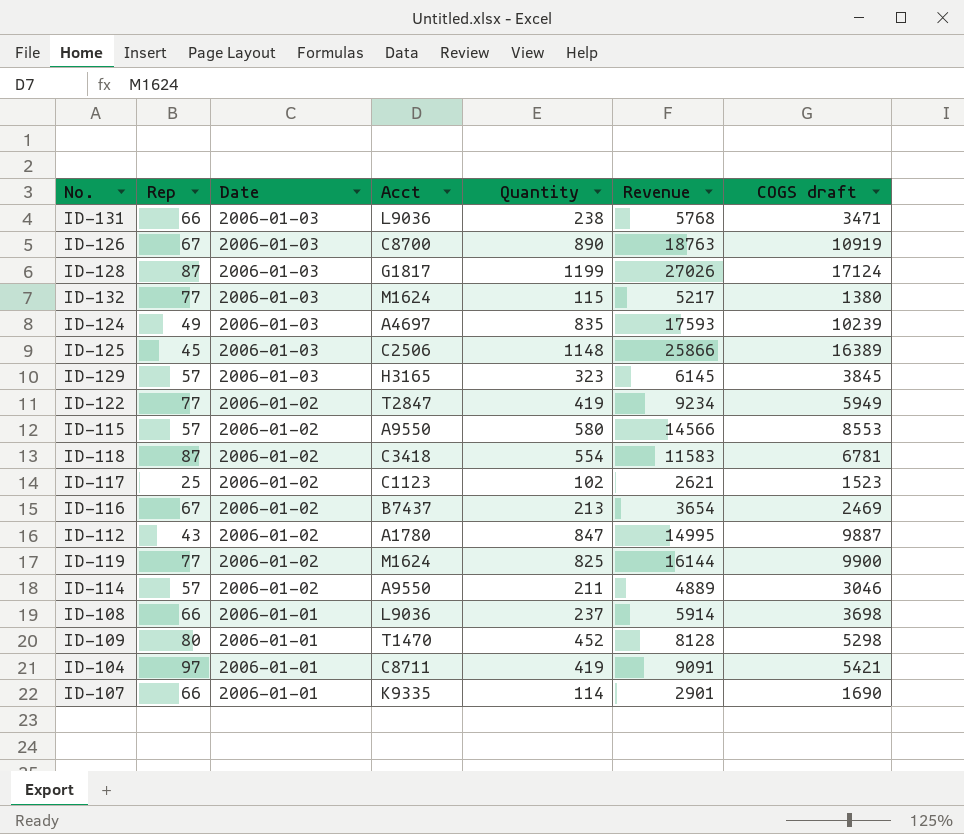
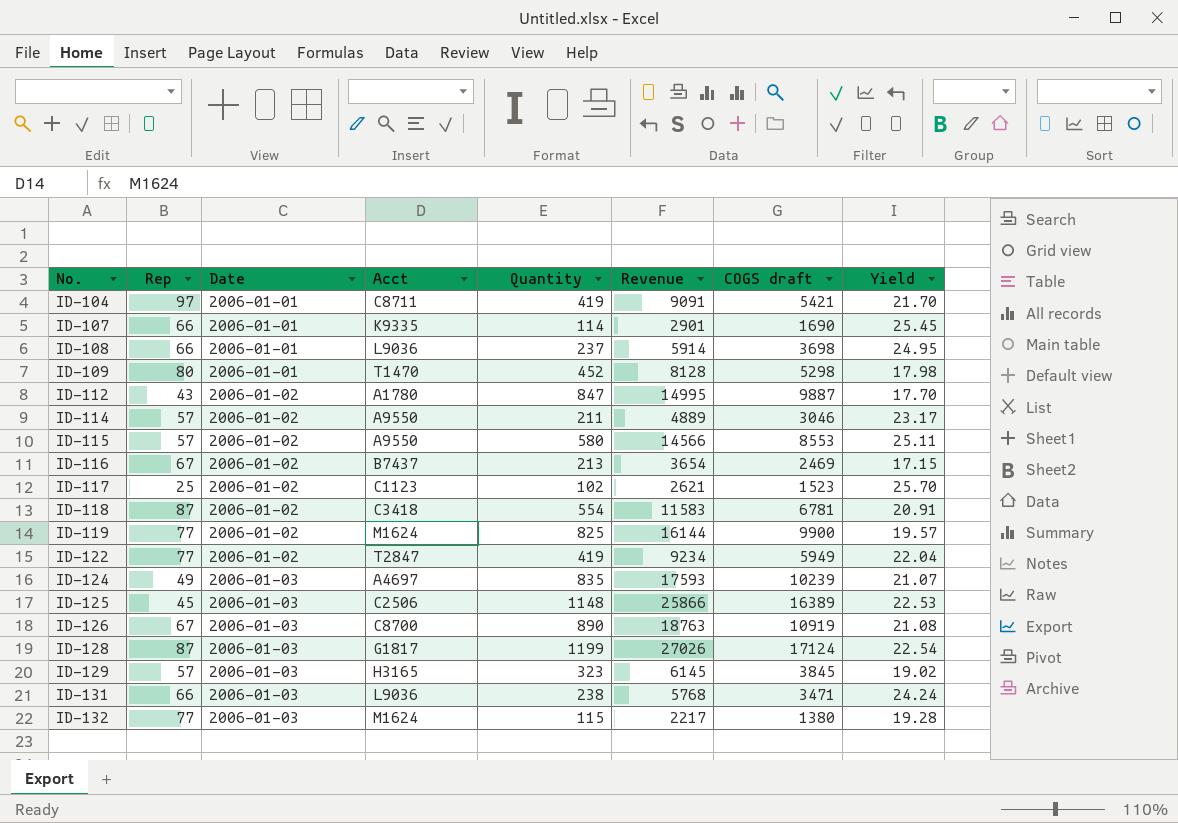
row order: Date descending -> No. ascending
column Yield | formula: none -> [Revenue] / [Quantity]
ID-132 | Revenue: 5217 -> 2217

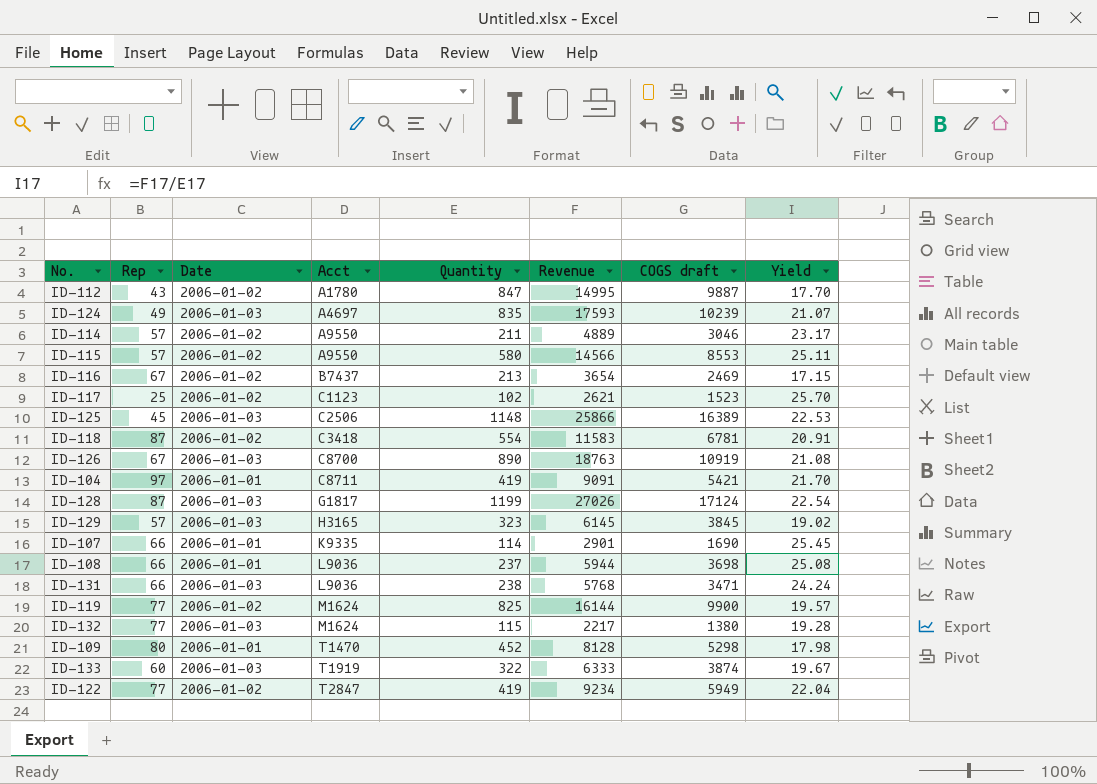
row order: No. ascending -> Acct ascending
ID-108 | Revenue: 5914 -> 5944
ID-108 | Yield: 24.95 -> 25.08
row ID-133: none -> 60 | 2006-01-03 | T1919 | 322 | 6333 | 3874 | 19.67

